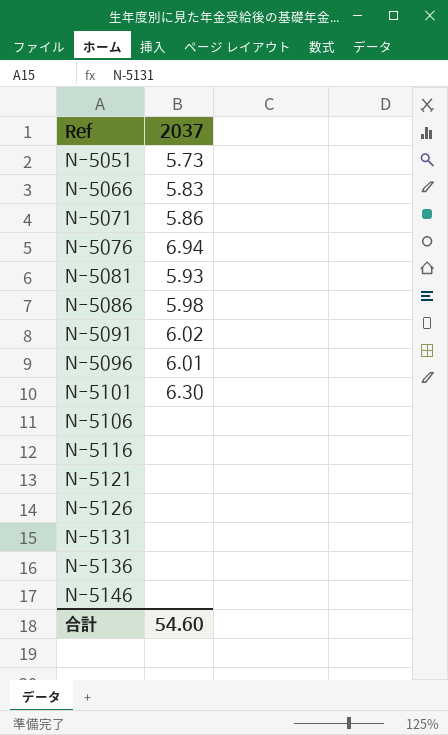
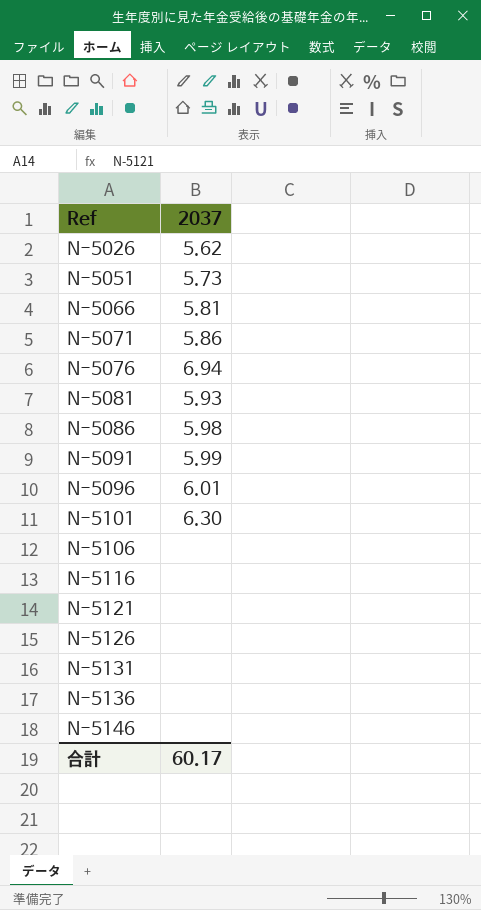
row N-5026: none -> 5.62
N-5066 | 2037: 5.83 -> 5.81
N-5091 | 2037: 6.02 -> 5.99
合計 | 2037: 54.60 -> 60.17

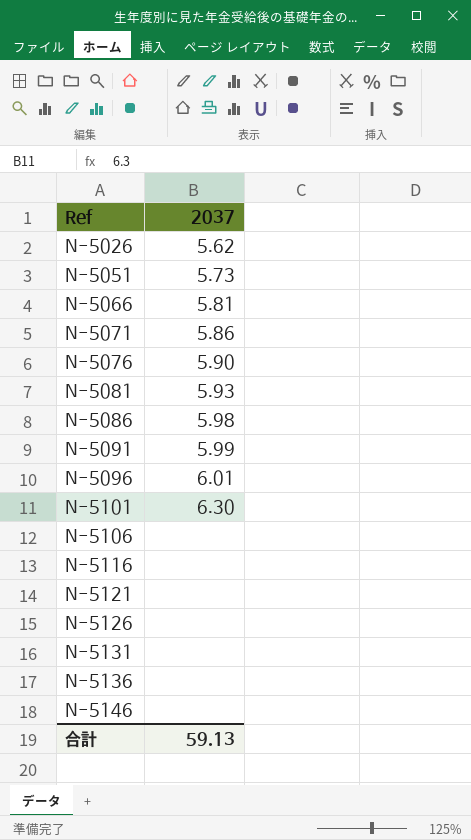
N-5076 | 2037: 6.94 -> 5.90
合計 | 2037: 60.17 -> 59.13

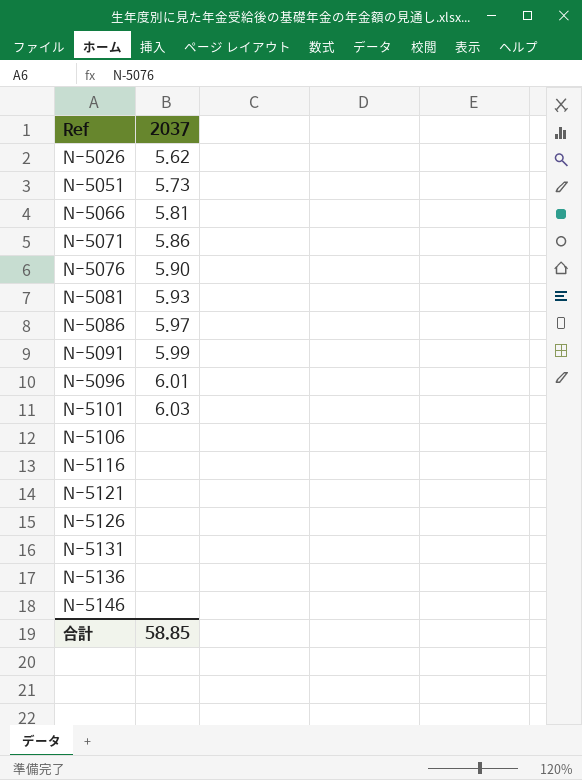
N-5086 | 2037: 5.98 -> 5.97
N-5101 | 2037: 6.30 -> 6.03
合計 | 2037: 59.13 -> 58.85

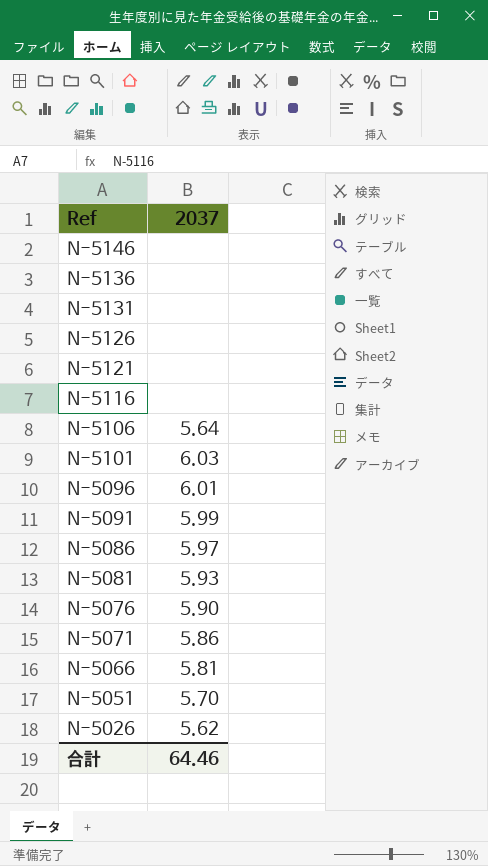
row order: Ref ascending -> Ref descending
N-5106 | 2037: none -> 5.64
N-5051 | 2037: 5.73 -> 5.70
合計 | 2037: 58.85 -> 64.46

